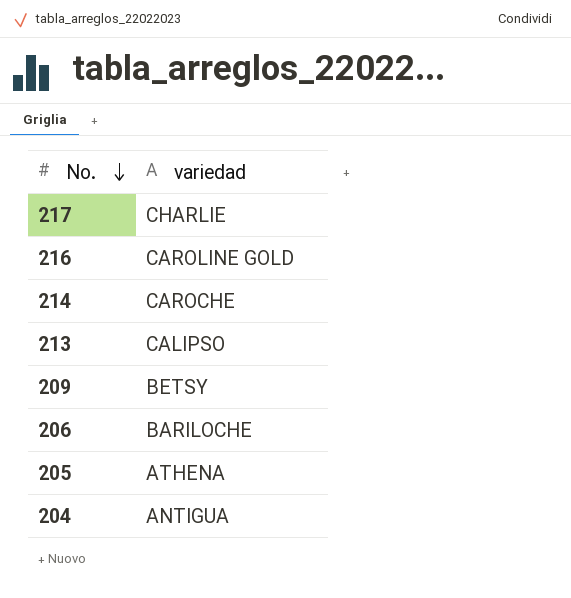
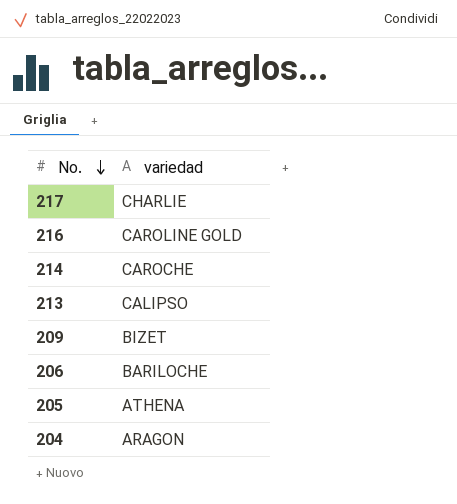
209 | variedad: BETSY -> BIZET
204 | variedad: ANTIGUA -> ARAGON

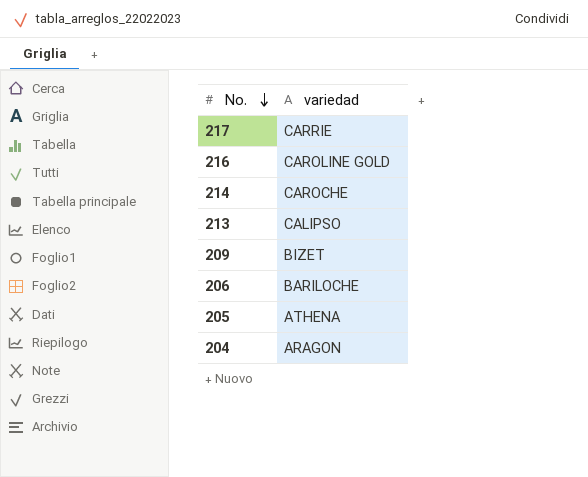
217 | variedad: CHARLIE -> CARRIE

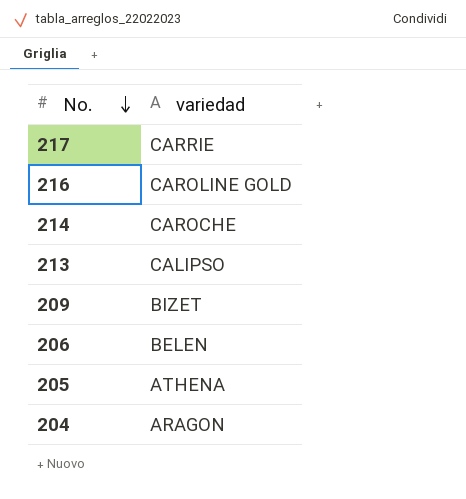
206 | variedad: BARILOCHE -> BELEN

